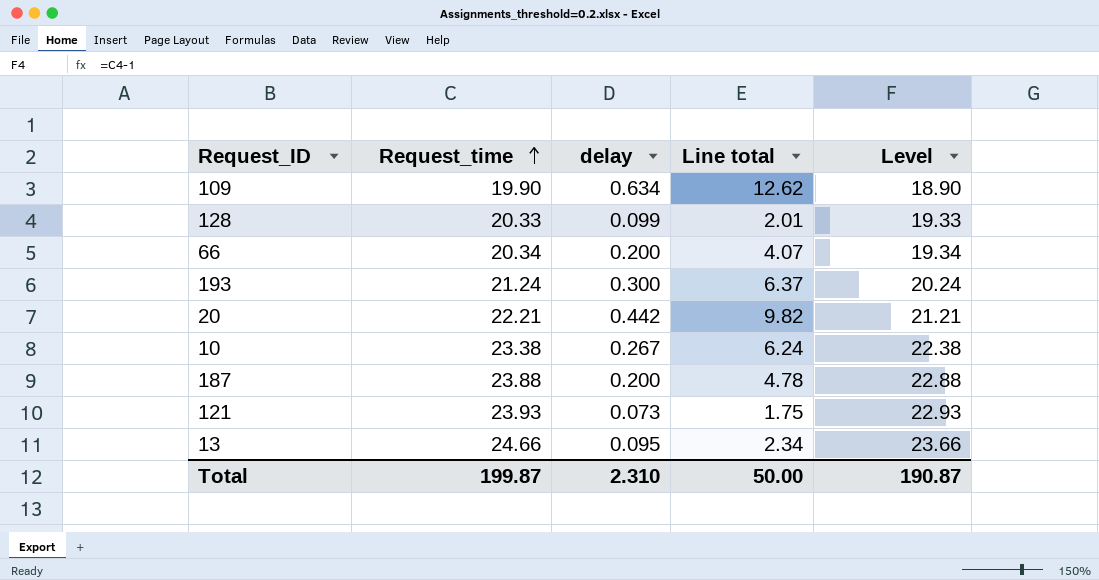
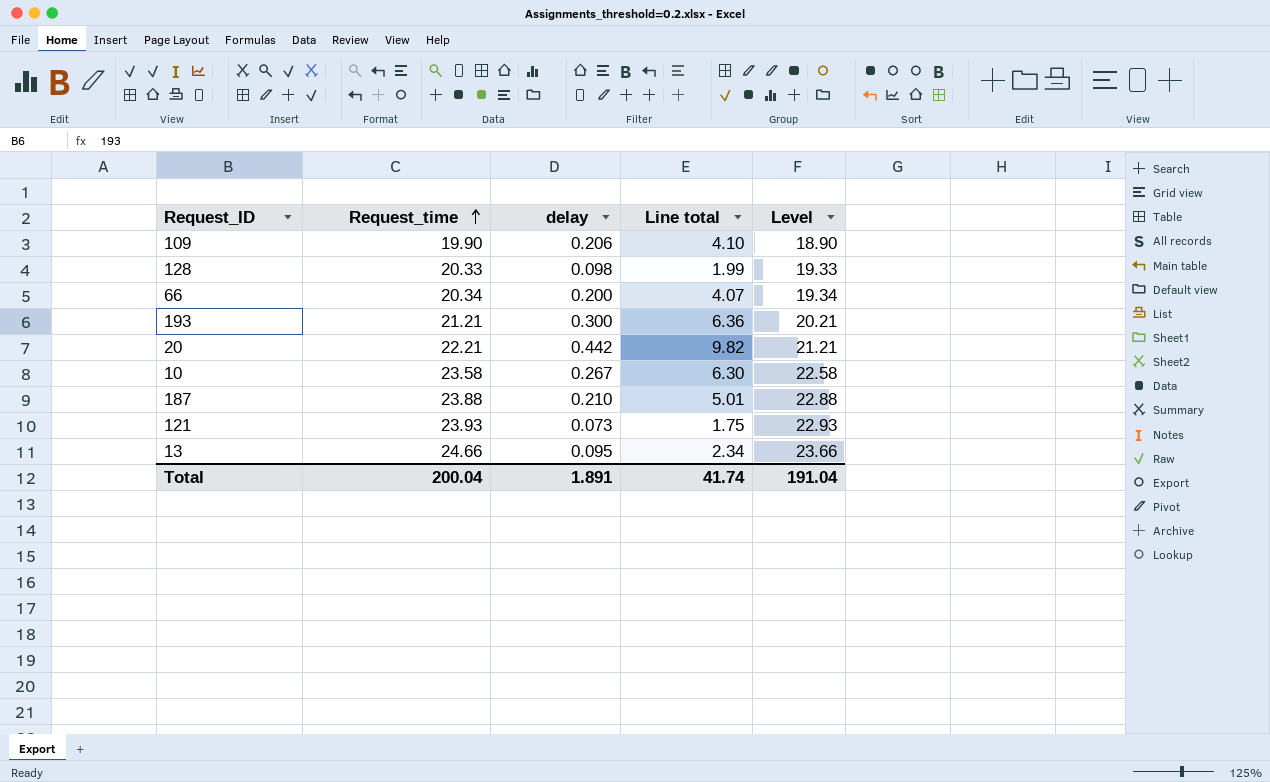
109 | delay: 0.634 -> 0.206
109 | Line total: 12.62 -> 4.10
128 | delay: 0.099 -> 0.098
128 | Line total: 2.01 -> 1.99
193 | Request_time: 21.24 -> 21.21
193 | Line total: 6.37 -> 6.36
193 | Level: 20.24 -> 20.21
10 | Request_time: 23.38 -> 23.58
10 | Line total: 6.24 -> 6.30
10 | Level: 22.38 -> 22.58
187 | delay: 0.200 -> 0.210
187 | Line total: 4.78 -> 5.01
Total | Request_time: 199.87 -> 200.04
Total | delay: 2.310 -> 1.891
Total | Line total: 50.00 -> 41.74
Total | Level: 190.87 -> 191.04

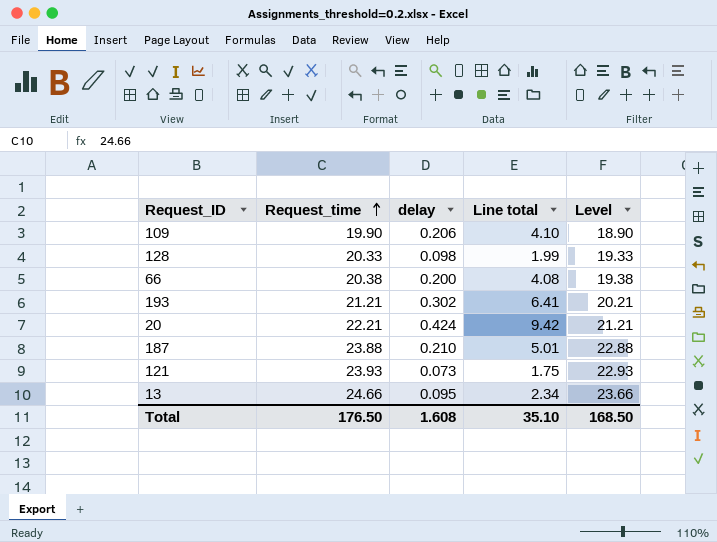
row 10: 23.58 | 0.267 | 6.30 | 22.58 -> none
66 | Request_time: 20.34 -> 20.38
66 | Line total: 4.07 -> 4.08
66 | Level: 19.34 -> 19.38
193 | delay: 0.300 -> 0.302
193 | Line total: 6.36 -> 6.41
20 | delay: 0.442 -> 0.424
20 | Line total: 9.82 -> 9.42
Total | Request_time: 200.04 -> 176.50
Total | delay: 1.891 -> 1.608
Total | Line total: 41.74 -> 35.10
Total | Level: 191.04 -> 168.50

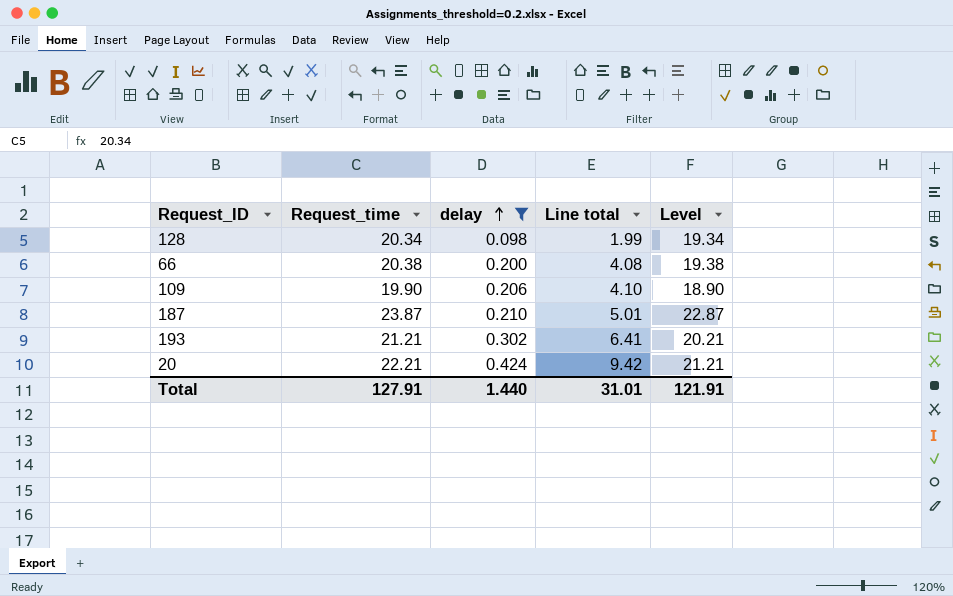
filter: none -> delay >= 0.098
row order: Request_time ascending -> delay ascending
128 | Request_time: 20.33 -> 20.34
128 | Level: 19.33 -> 19.34
187 | Request_time: 23.88 -> 23.87
187 | Level: 22.88 -> 22.87
Total | Request_time: 176.50 -> 127.91
Total | delay: 1.608 -> 1.440
Total | Line total: 35.10 -> 31.01
Total | Level: 168.50 -> 121.91

